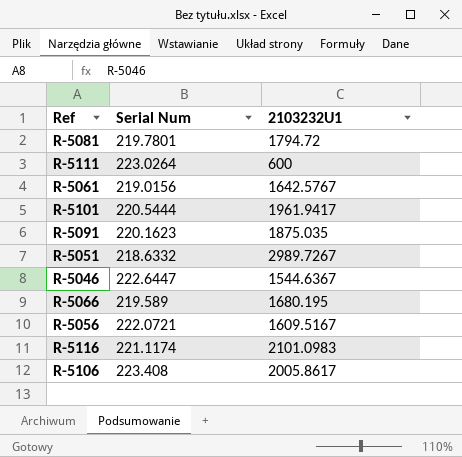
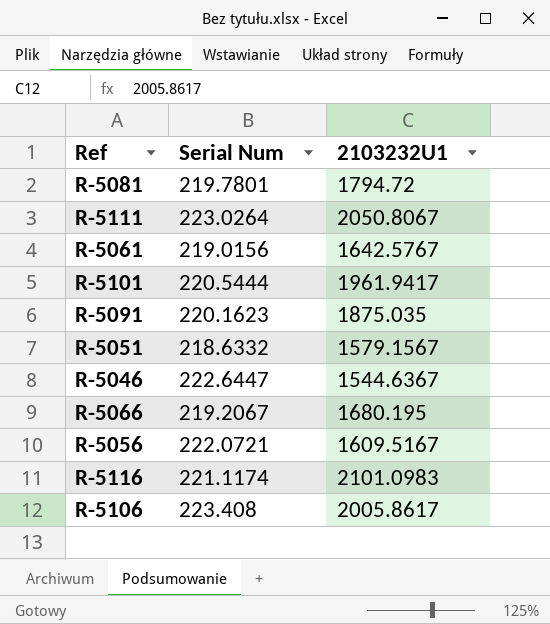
R-5111 | 2103232U1: 600 -> 2050.8067
R-5051 | 2103232U1: 2989.7267 -> 1579.1567
R-5066 | Serial Num: 219.589 -> 219.2067

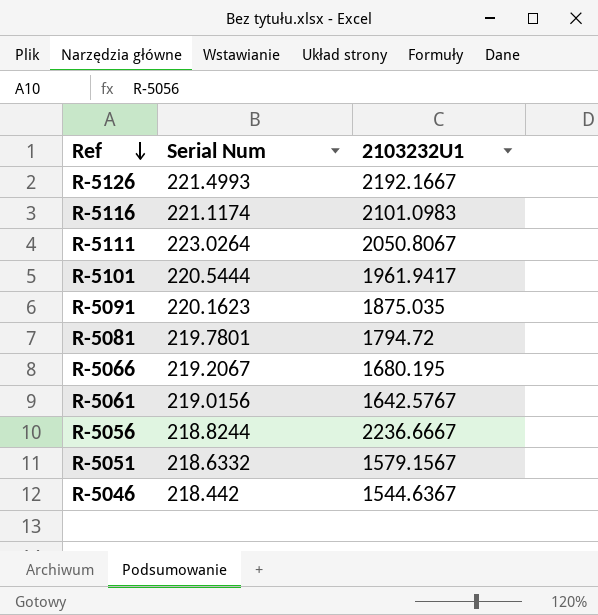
row order: none -> Ref descending
row R-5106: 223.408 | 2005.8617 -> none
row R-5126: none -> 221.4993 | 2192.1667
R-5056 | Serial Num: 222.0721 -> 218.8244
R-5056 | 2103232U1: 1609.5167 -> 2236.6667
R-5046 | Serial Num: 222.6447 -> 218.442

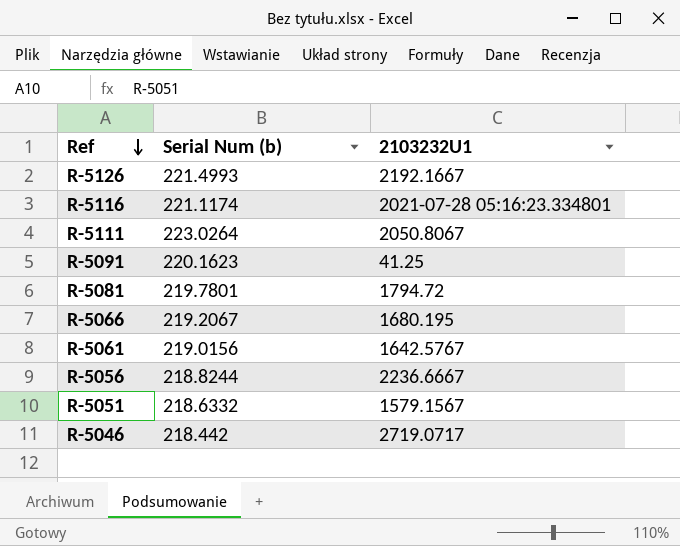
column name: Serial Num -> Serial Num (b)
row R-5101: 220.5444 | 1961.9417 -> none
R-5116 | 2103232U1: 2101.0983 -> 2021-07-28 05:16:23.334801
R-5091 | 2103232U1: 1875.035 -> 41.25
R-5046 | 2103232U1: 1544.6367 -> 2719.0717

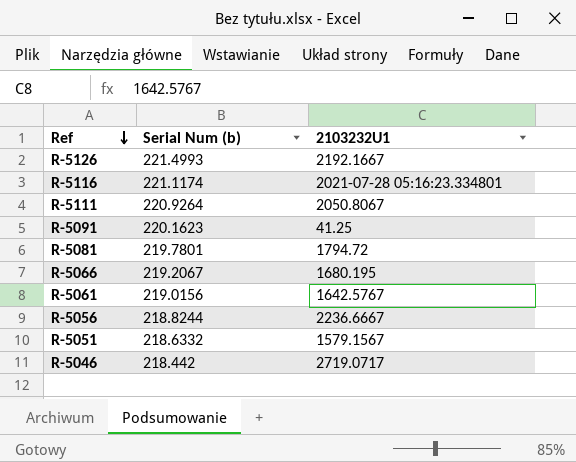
R-5111 | Serial Num (b): 223.0264 -> 220.9264

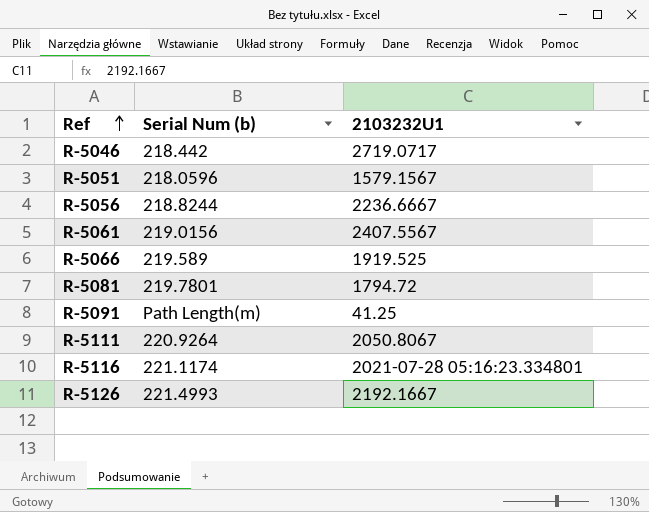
row order: Ref descending -> Ref ascending
R-5051 | Serial Num (b): 218.6332 -> 218.0596
R-5061 | 2103232U1: 1642.5767 -> 2407.5567
R-5066 | Serial Num (b): 219.2067 -> 219.589
R-5066 | 2103232U1: 1680.195 -> 1919.525
R-5091 | Serial Num (b): 220.1623 -> Path Length(m)

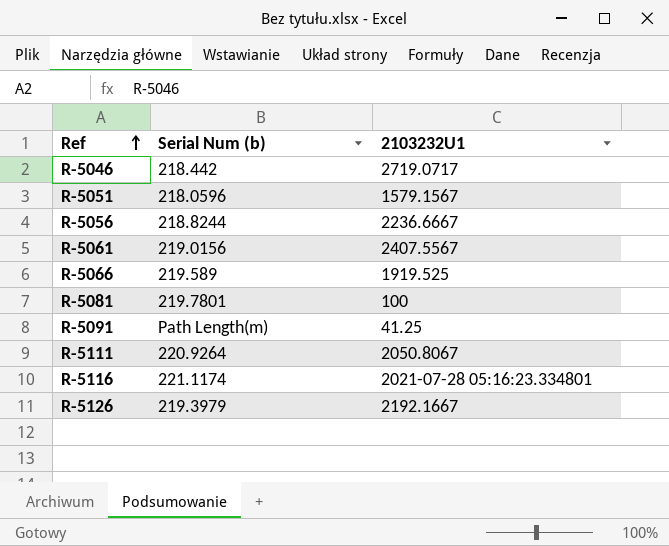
R-5081 | 2103232U1: 1794.72 -> 100
R-5126 | Serial Num (b): 221.4993 -> 219.3979

